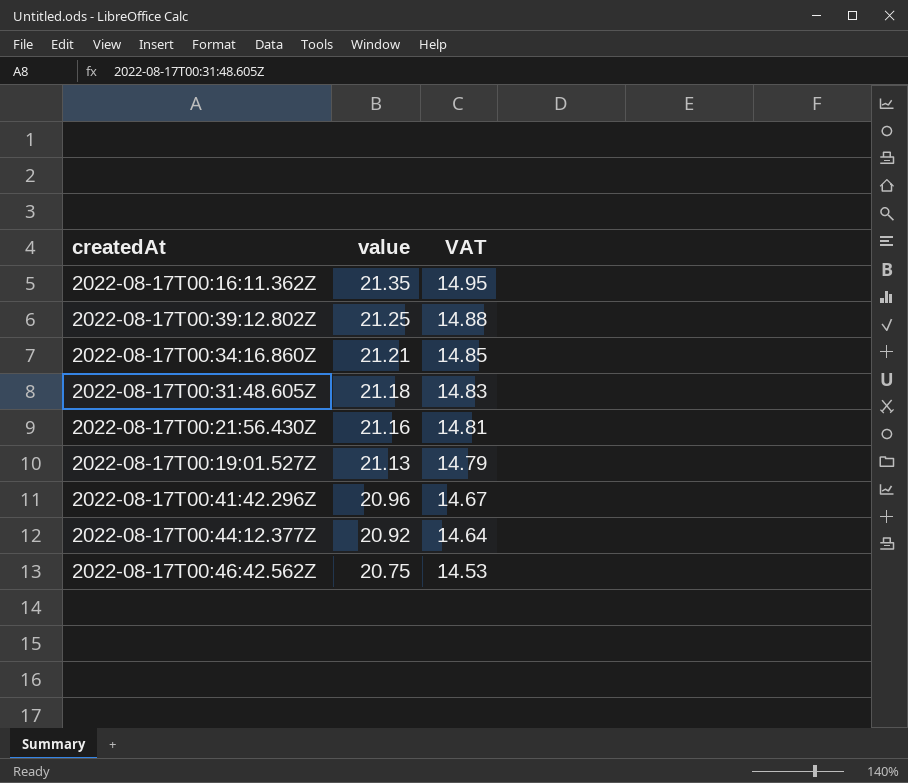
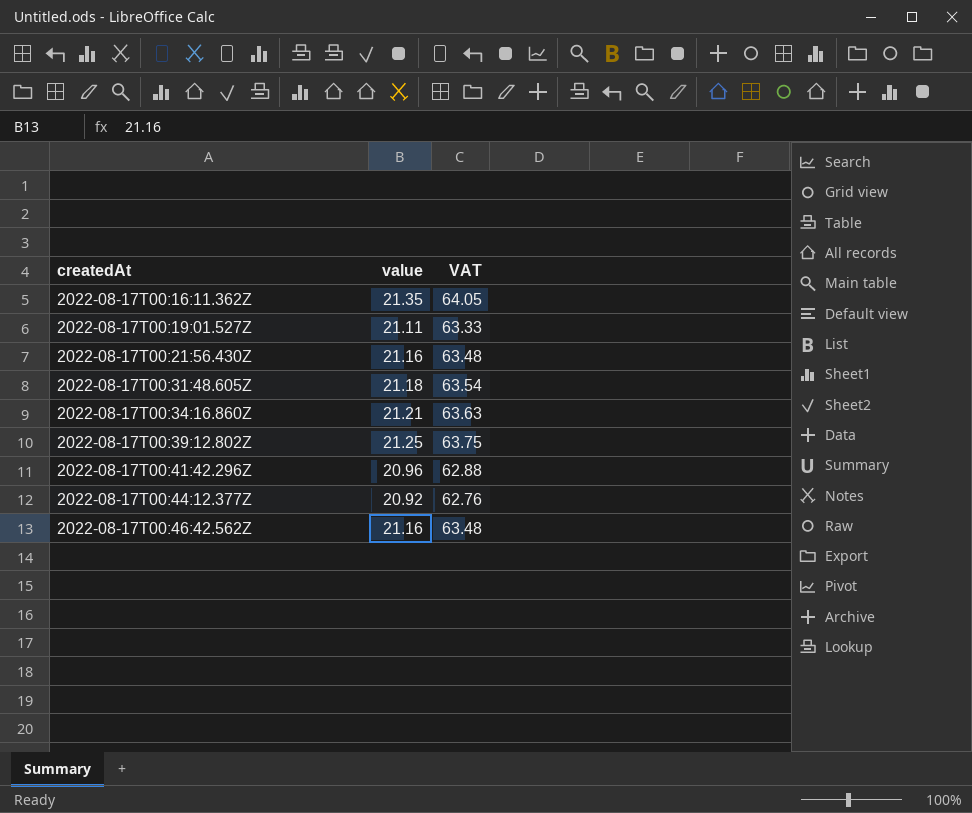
row order: value descending -> createdAt ascending
column VAT | formula: [value] * 0.7 -> [value] * 3
2022-08-17T00:19:01.527Z | value: 21.13 -> 21.11
2022-08-17T00:46:42.562Z | value: 20.75 -> 21.16

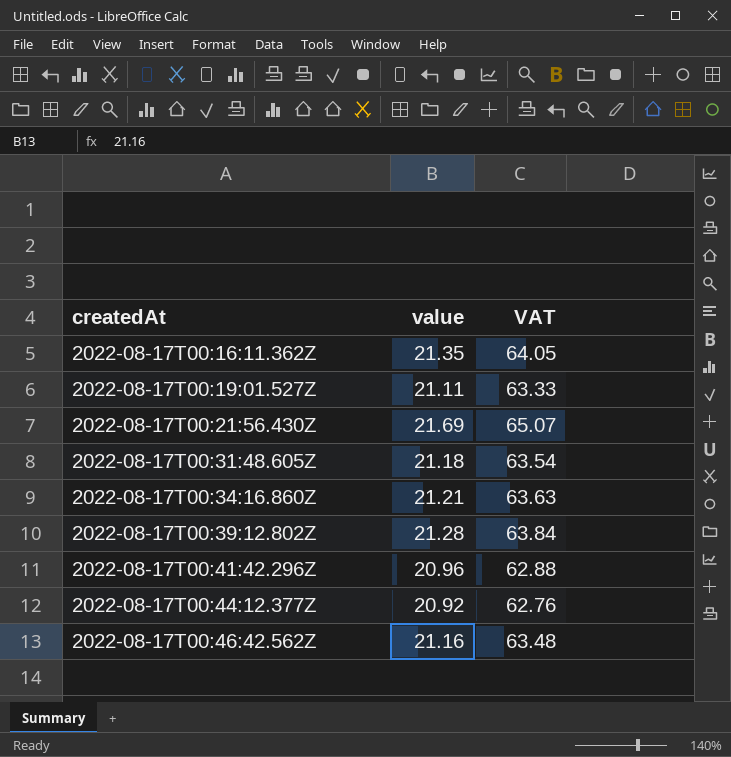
2022-08-17T00:21:56.430Z | value: 21.16 -> 21.69
2022-08-17T00:21:56.430Z | VAT: 63.48 -> 65.07
2022-08-17T00:39:12.802Z | value: 21.25 -> 21.28
2022-08-17T00:39:12.802Z | VAT: 63.75 -> 63.84

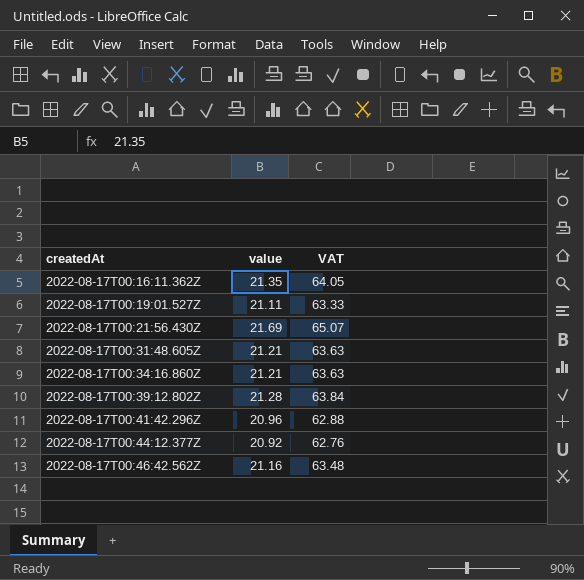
2022-08-17T00:31:48.605Z | value: 21.18 -> 21.21
2022-08-17T00:31:48.605Z | VAT: 63.54 -> 63.63

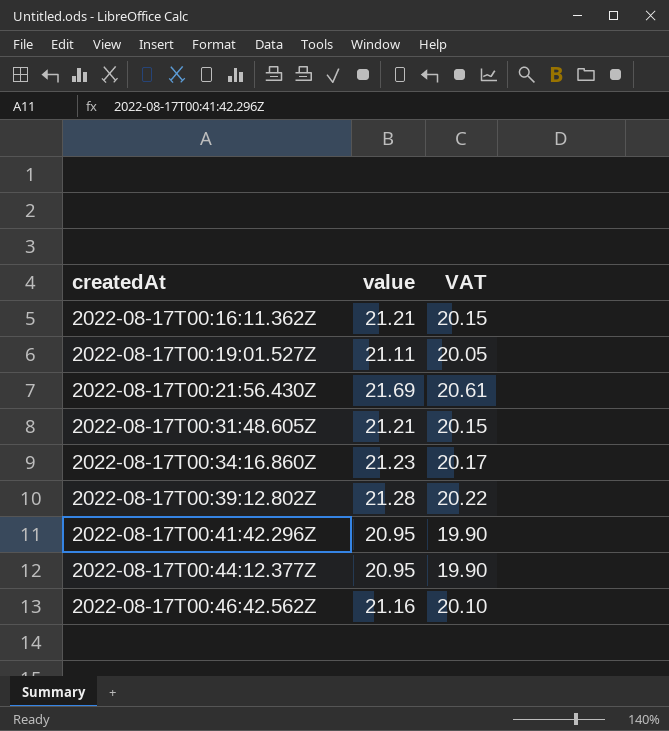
column VAT | formula: [value] * 3 -> [value] * 0.95
2022-08-17T00:16:11.362Z | value: 21.35 -> 21.21
2022-08-17T00:34:16.860Z | value: 21.21 -> 21.23
2022-08-17T00:41:42.296Z | value: 20.96 -> 20.95
2022-08-17T00:44:12.377Z | value: 20.92 -> 20.95

